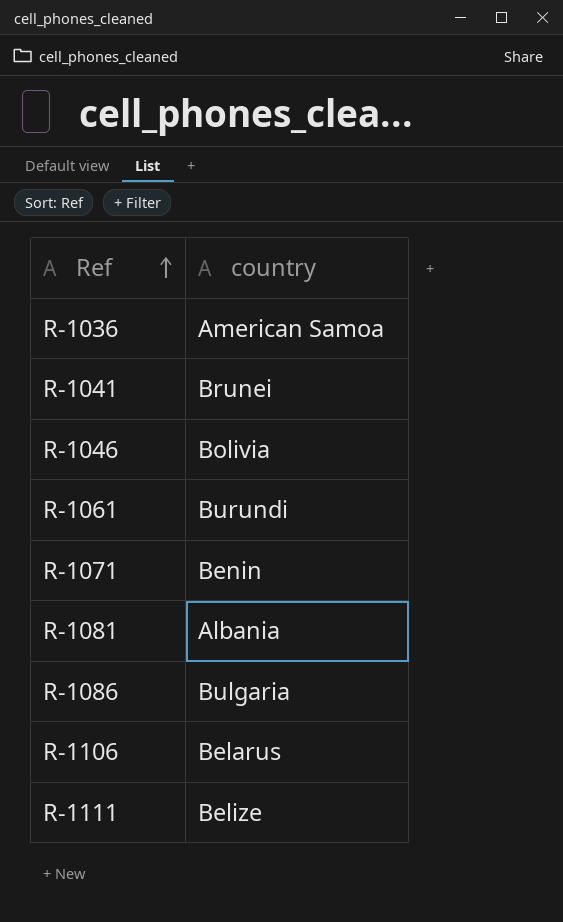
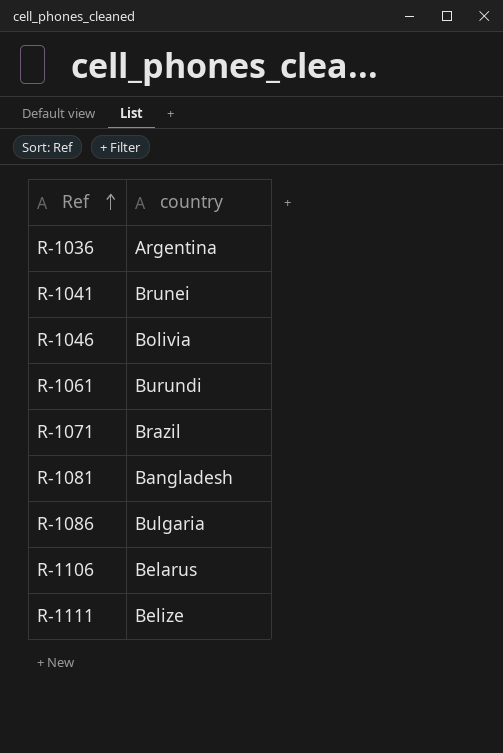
R-1036 | country: American Samoa -> Argentina
R-1071 | country: Benin -> Brazil
R-1081 | country: Albania -> Bangladesh

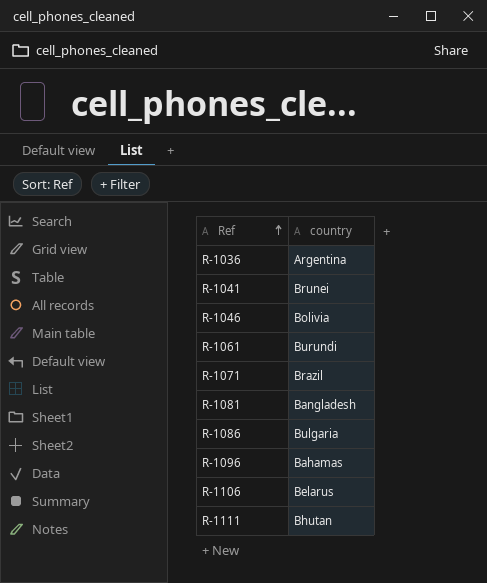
row R-1096: none -> Bahamas
R-1111 | country: Belize -> Bhutan

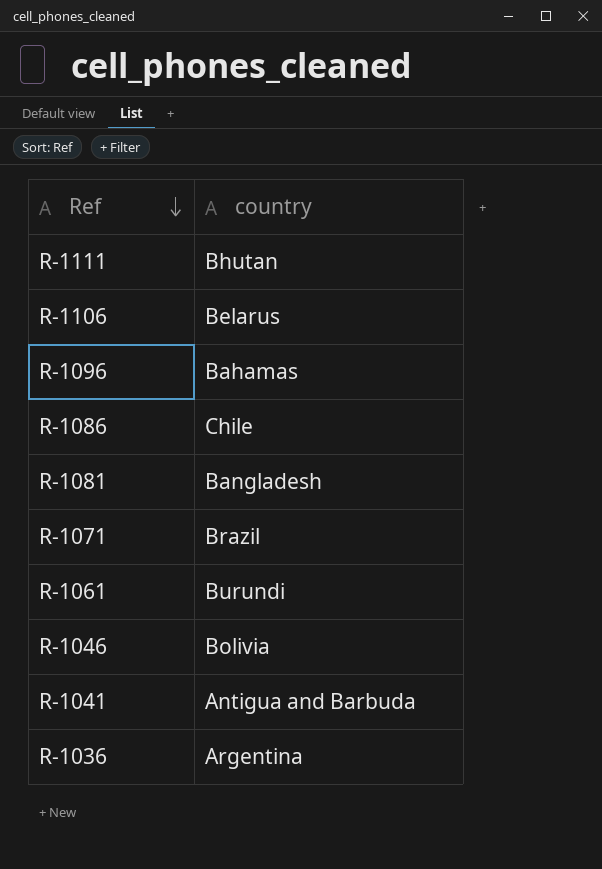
row order: Ref ascending -> Ref descending
R-1086 | country: Bulgaria -> Chile
R-1041 | country: Brunei -> Antigua and Barbuda

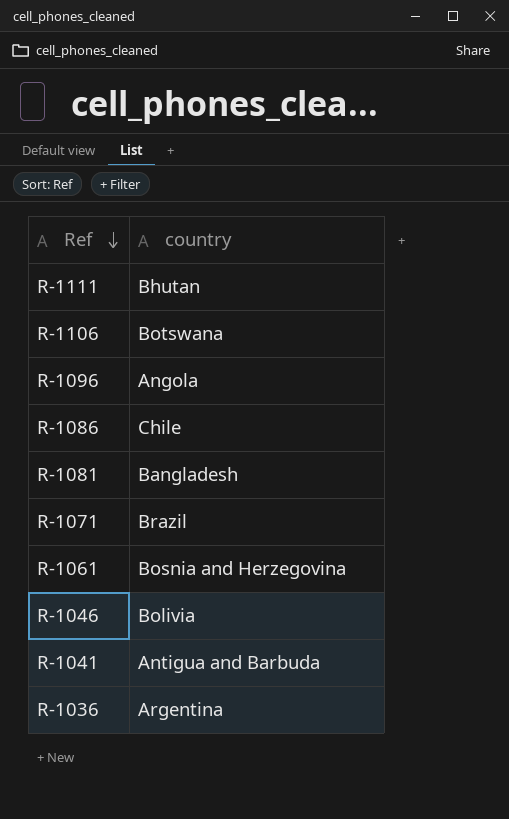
R-1106 | country: Belarus -> Botswana
R-1096 | country: Bahamas -> Angola
R-1061 | country: Burundi -> Bosnia and Herzegovina

